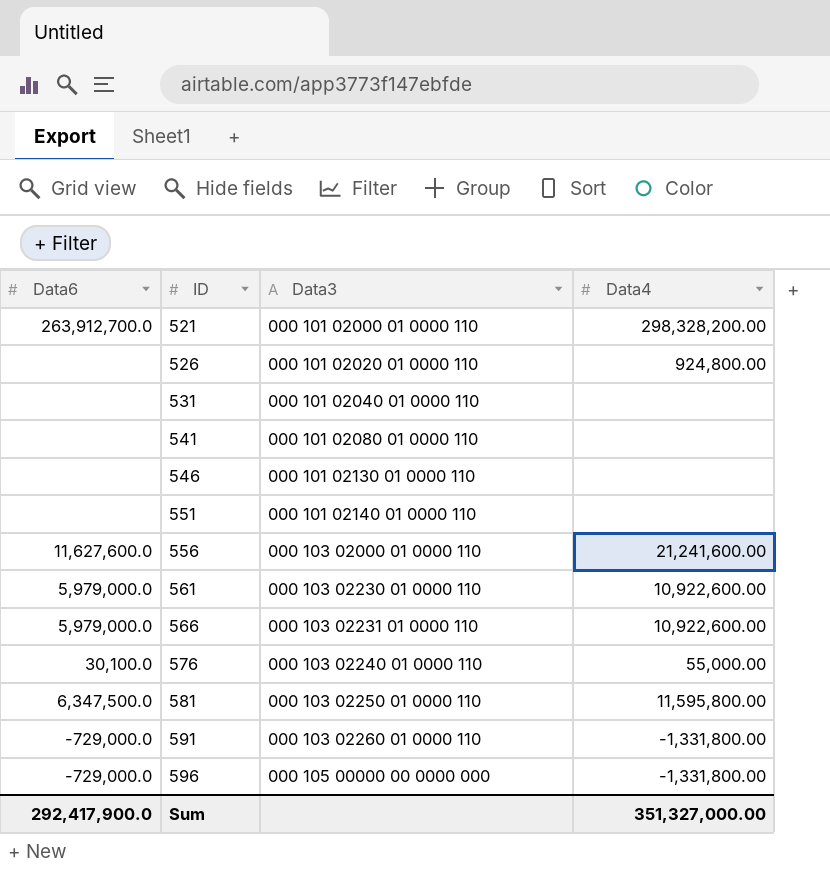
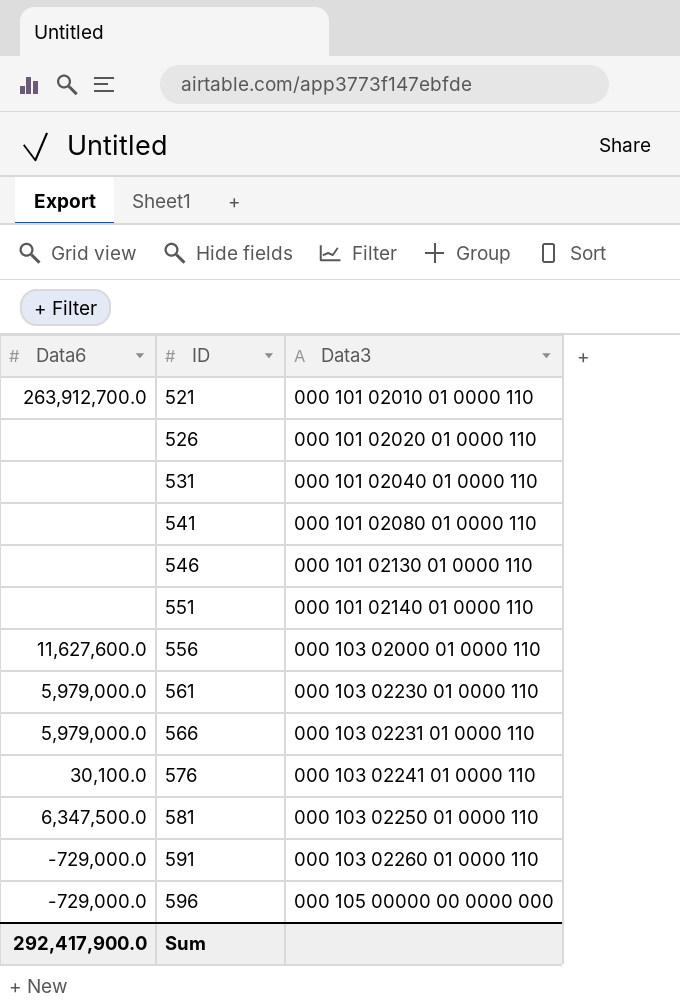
column Data4 | position: 4 -> none
521 | Data3: 000 101 02000 01 0000 110 -> 000 101 02010 01 0000 110
576 | Data3: 000 103 02240 01 0000 110 -> 000 103 02241 01 0000 110

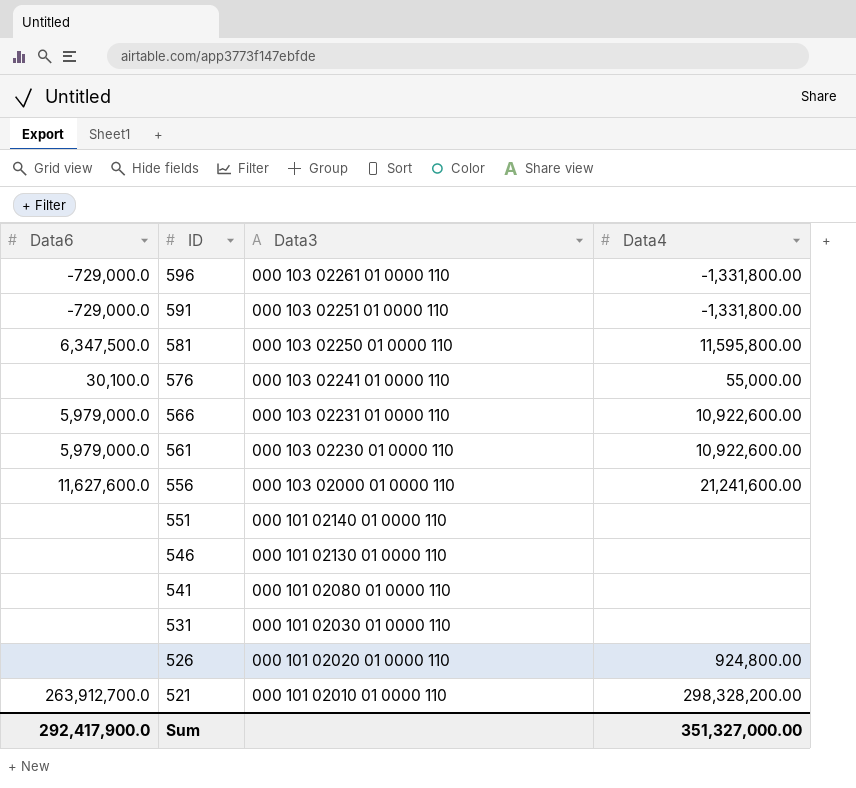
row order: ID ascending -> ID descending
column Data4 | position: none -> 4
596 | Data3: 000 105 00000 00 0000 000 -> 000 103 02261 01 0000 110
591 | Data3: 000 103 02260 01 0000 110 -> 000 103 02251 01 0000 110
531 | Data3: 000 101 02040 01 0000 110 -> 000 101 02030 01 0000 110

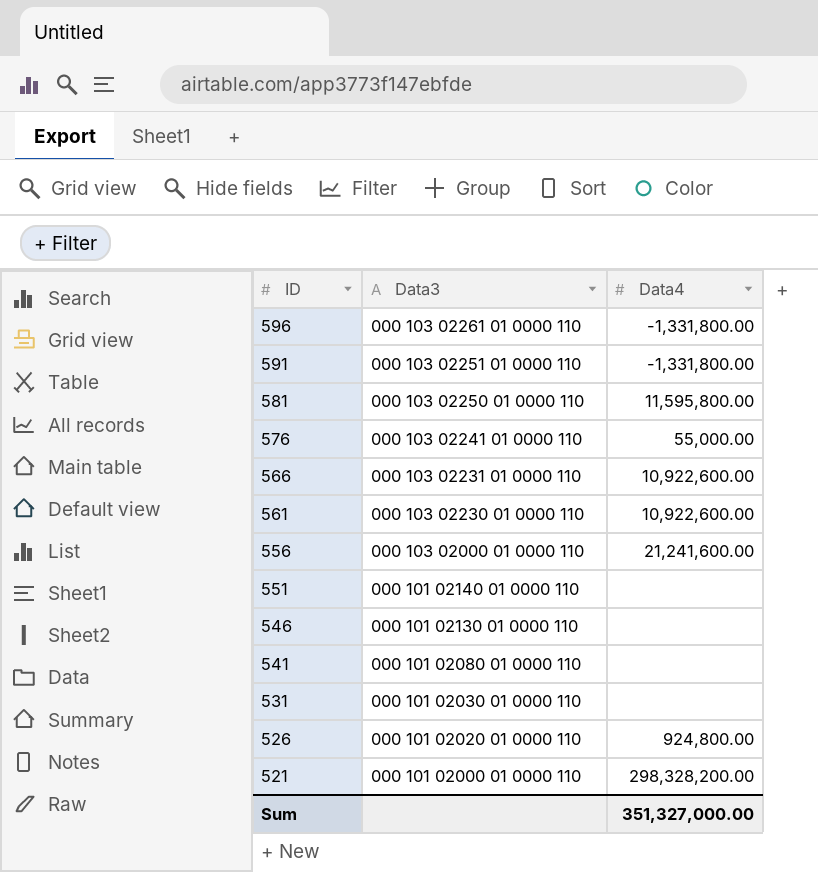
column Data6 | position: 1 -> none
521 | Data3: 000 101 02010 01 0000 110 -> 000 101 02000 01 0000 110

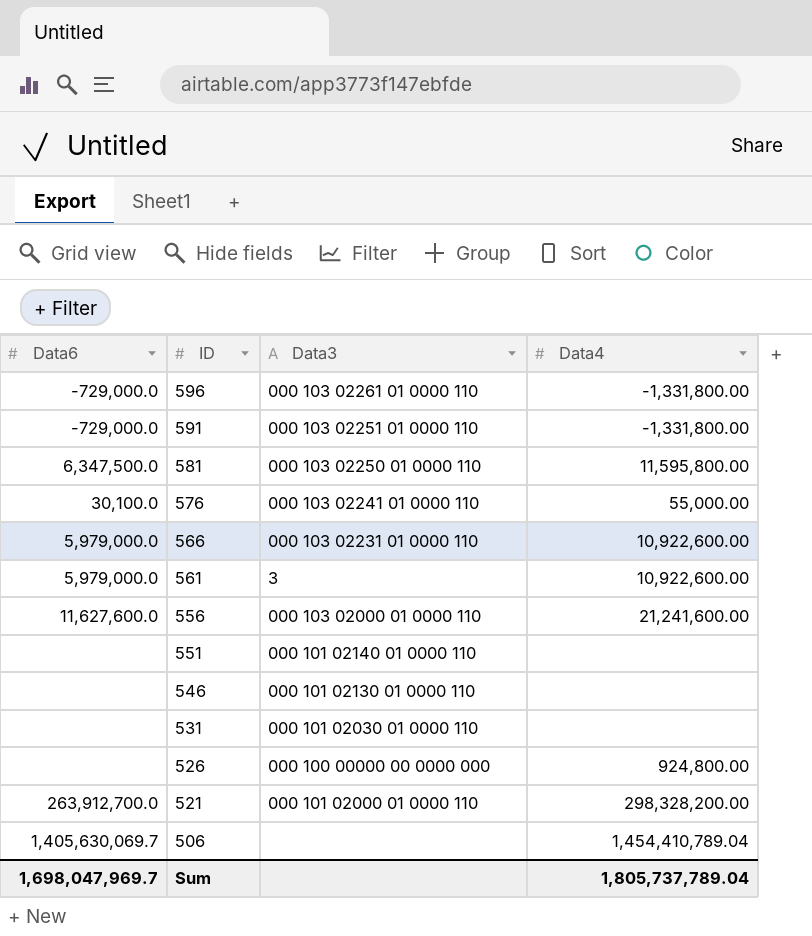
column Data6 | position: none -> 1
row 541: 000 101 02080 01 0000 110 | none -> none
561 | Data3: 000 103 02230 01 0000 110 -> 3
526 | Data3: 000 101 02020 01 0000 110 -> 000 100 00000 00 0000 000
row 506: none -> 1,405,630,069.7 | none | 1,454,410,789.04
Sum | Data4: 351,327,000.00 -> 1,805,737,789.04

